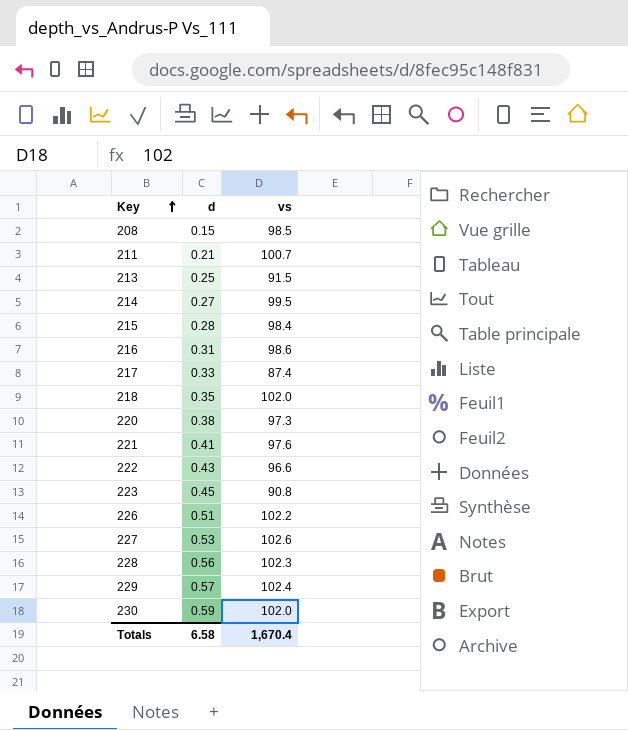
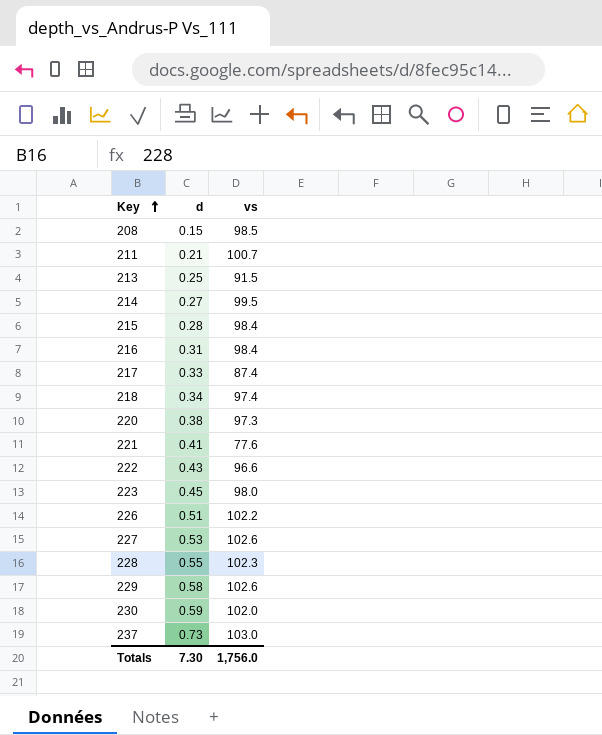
216 | vs: 98.6 -> 98.4
218 | d: 0.35 -> 0.34
218 | vs: 102.0 -> 97.4
221 | vs: 97.6 -> 77.6
223 | vs: 90.8 -> 98.0
228 | d: 0.56 -> 0.55
229 | d: 0.57 -> 0.58
229 | vs: 102.4 -> 102.6
row 237: none -> 0.73 | 103.0
Totals | d: 6.58 -> 7.30
Totals | vs: 1,670.4 -> 1,756.0

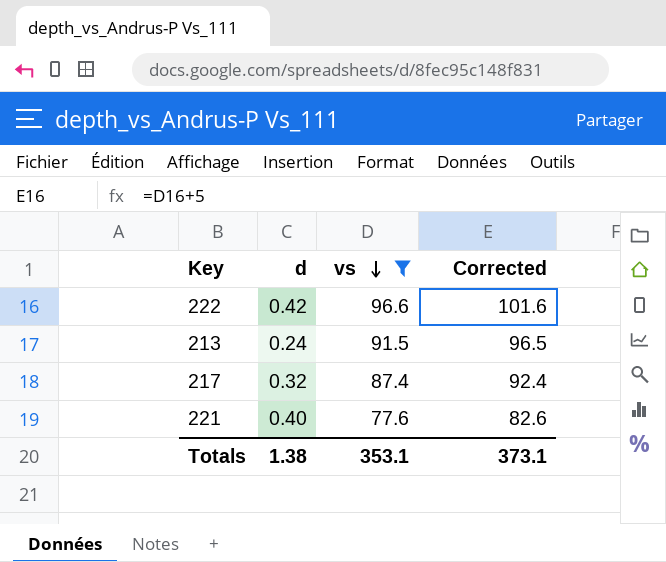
filter: none -> vs <= 96.6
row order: Key ascending -> vs descending
column Corrected | formula: none -> [vs] + 5
222 | d: 0.43 -> 0.42
213 | d: 0.25 -> 0.24
217 | d: 0.33 -> 0.32
221 | d: 0.41 -> 0.40
Totals | d: 7.30 -> 1.38
Totals | vs: 1,756.0 -> 353.1

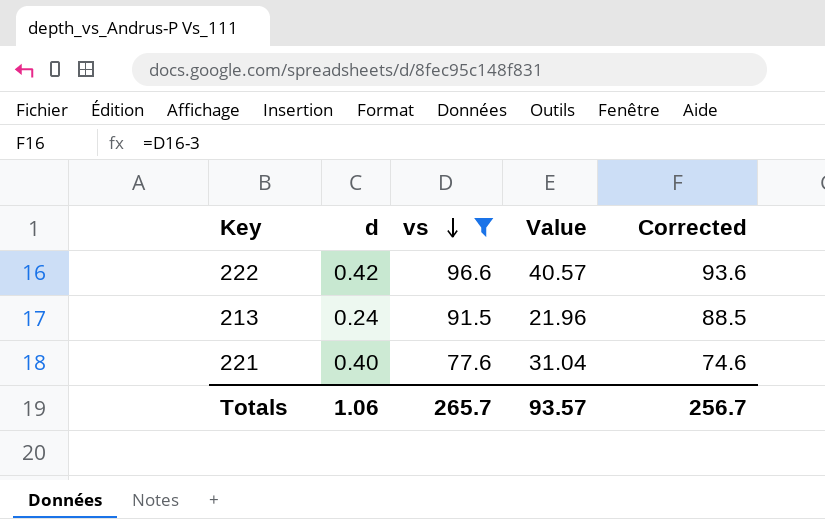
column Value | formula: none -> [d] * [vs]
column Corrected | formula: [vs] + 5 -> [vs] - 3
row 217: 0.32 | 87.4 | 92.4 -> none
Totals | d: 1.38 -> 1.06
Totals | vs: 353.1 -> 265.7
Totals | Corrected: 373.1 -> 256.7

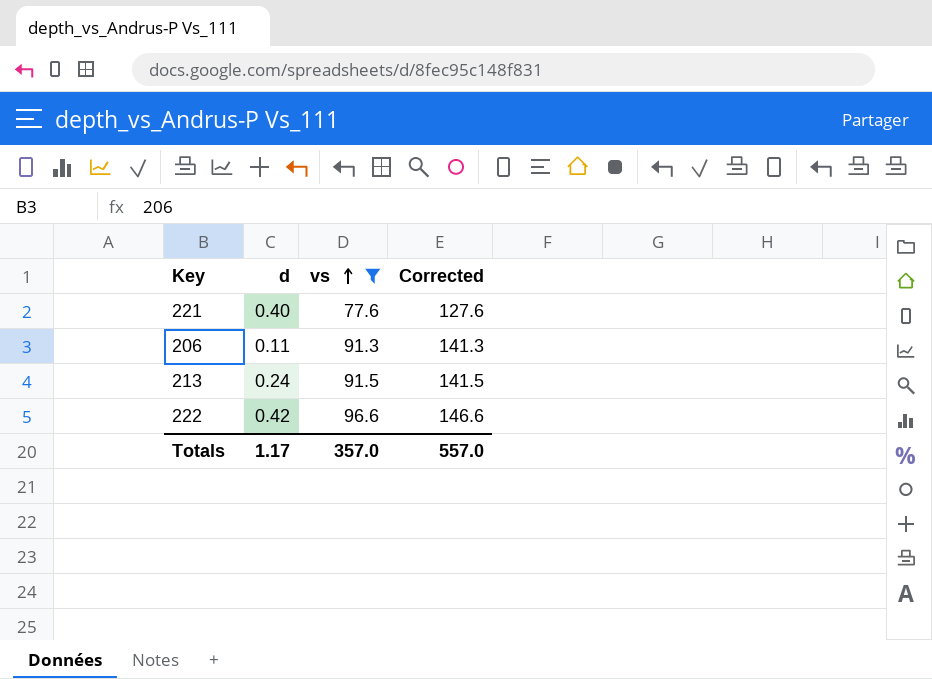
row order: vs descending -> vs ascending
column Value | formula: [d] * [vs] -> none
column Corrected | formula: [vs] - 3 -> [vs] + 50
row 206: none -> 0.11 | 91.3 | 141.3
Totals | d: 1.06 -> 1.17
Totals | vs: 265.7 -> 357.0
Totals | Corrected: 256.7 -> 557.0

